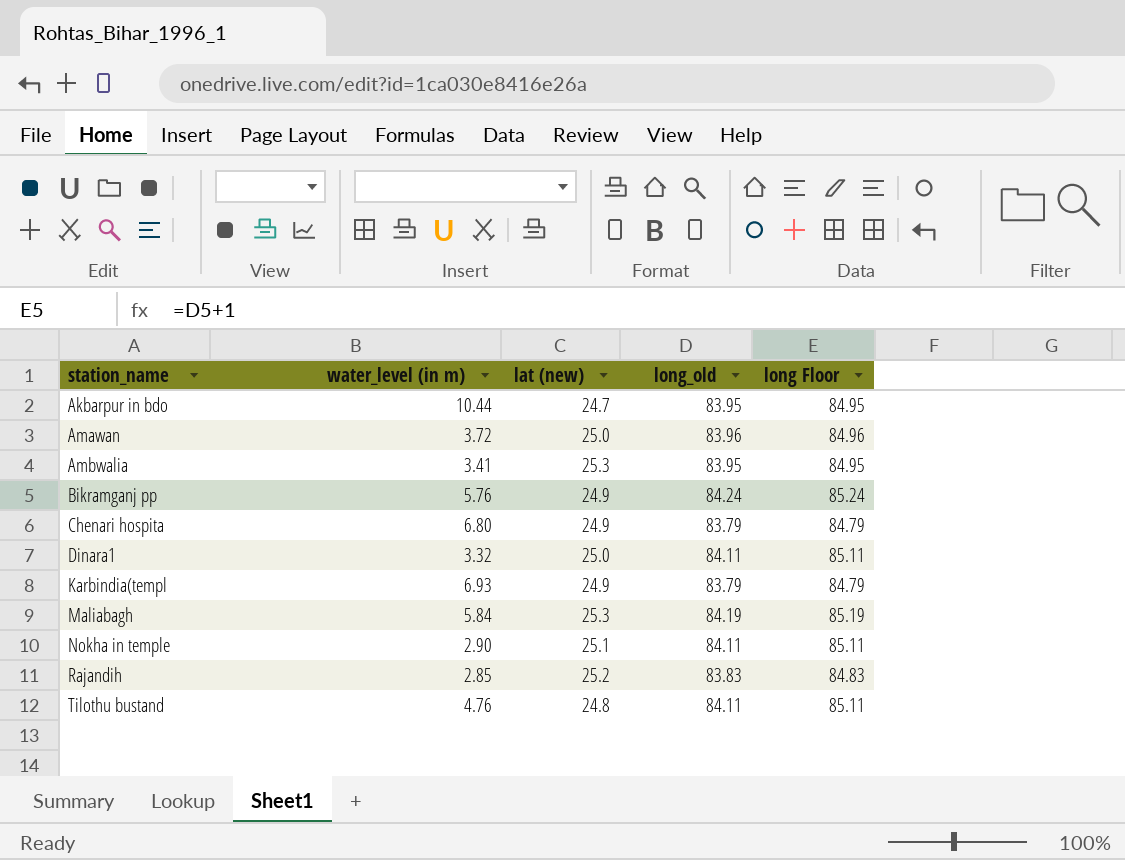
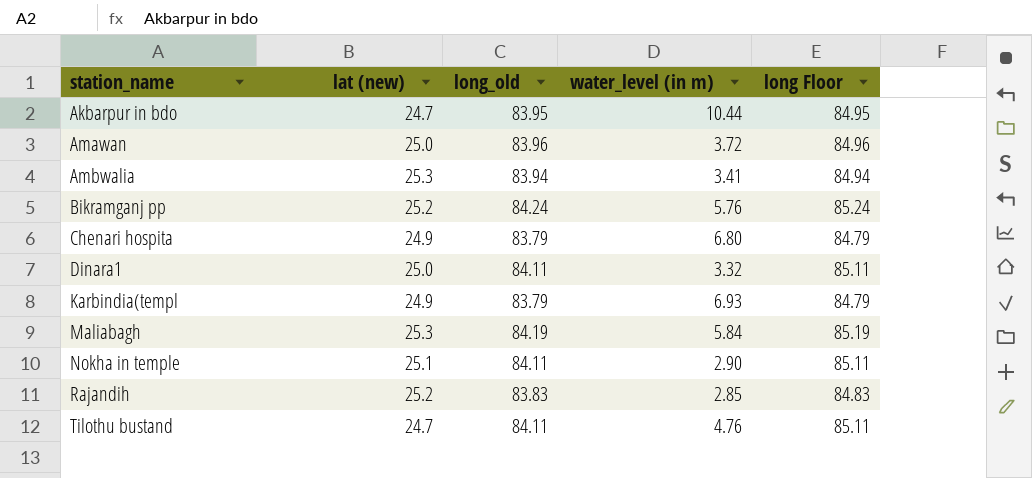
column water_level (in m) | position: 2 -> 4
Ambwalia | long_old: 83.95 -> 83.94
Ambwalia | long Floor: 84.95 -> 84.94
Bikramganj pp | lat (new): 24.9 -> 25.2
Tilothu bustand | lat (new): 24.8 -> 24.7

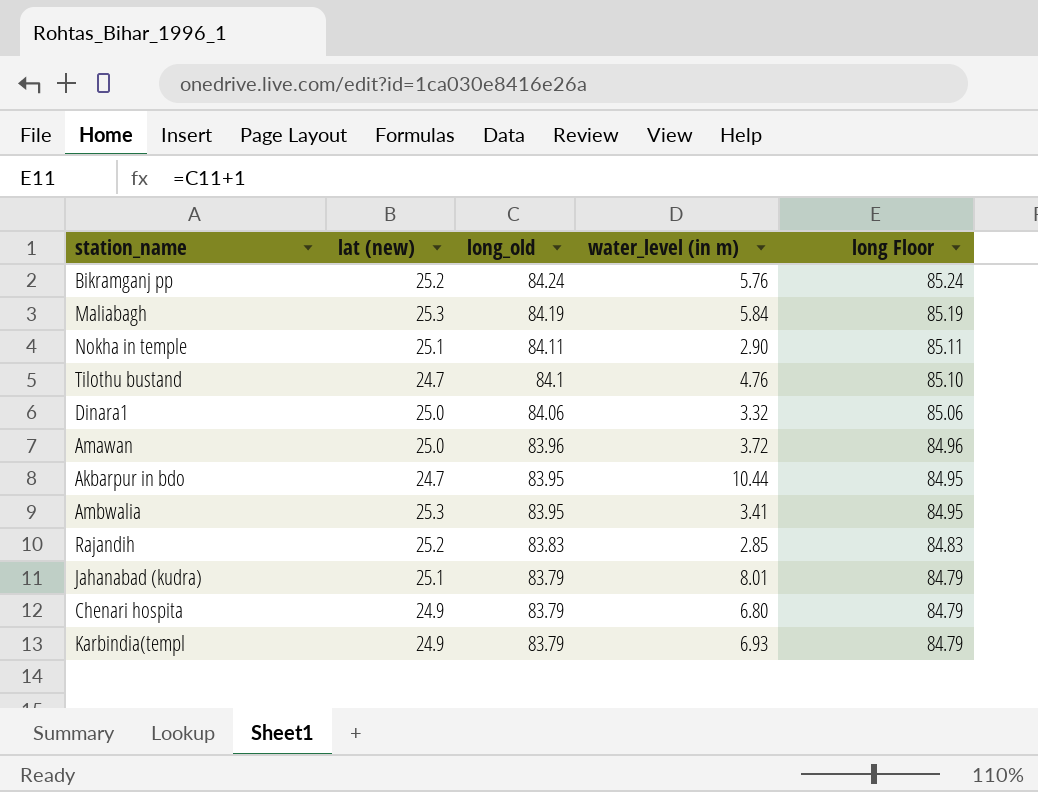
row order: station_name ascending -> long_old descending
Tilothu bustand | long_old: 84.11 -> 84.1
Tilothu bustand | long Floor: 85.11 -> 85.10
Dinara1 | long_old: 84.11 -> 84.06
Dinara1 | long Floor: 85.11 -> 85.06
Ambwalia | long_old: 83.94 -> 83.95
Ambwalia | long Floor: 84.94 -> 84.95
row Jahanabad (kudra): none -> 25.1 | 83.79 | 8.01 | 84.79

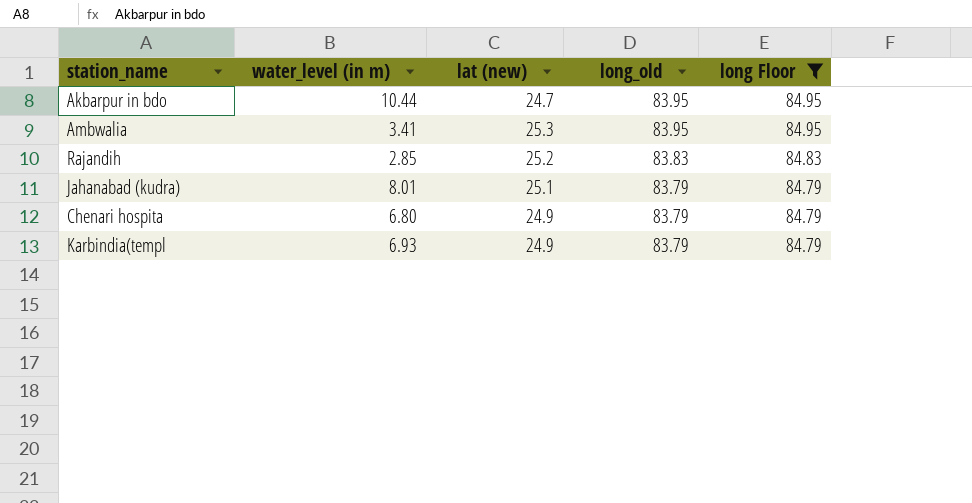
filter: none -> long Floor <= 84.95
column water_level (in m) | position: 4 -> 2

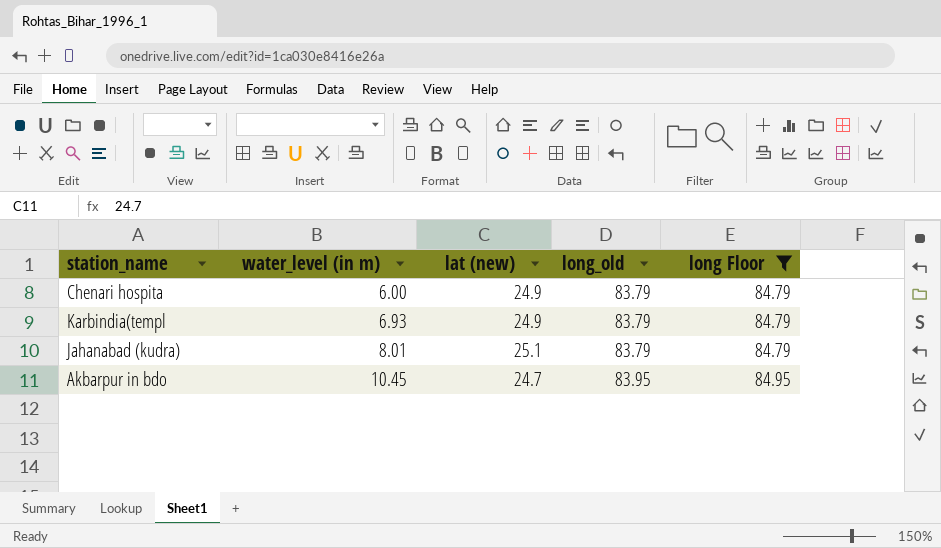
row order: long_old descending -> water_level (in m) ascending
row Ambwalia: 3.41 | 25.3 | 83.95 | 84.95 -> none
row Rajandih: 2.85 | 25.2 | 83.83 | 84.83 -> none
Chenari hospita | water_level (in m): 6.80 -> 6.00
Akbarpur in bdo | water_level (in m): 10.44 -> 10.45

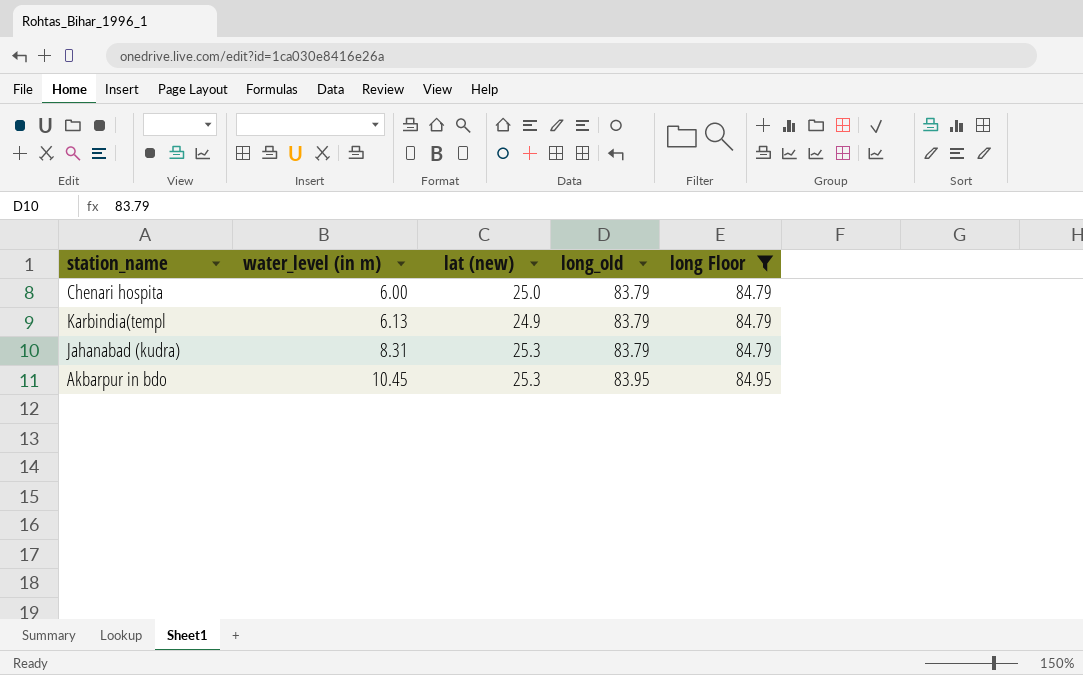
Chenari hospita | lat (new): 24.9 -> 25.0
Karbindia(templ | water_level (in m): 6.93 -> 6.13
Jahanabad (kudra) | water_level (in m): 8.01 -> 8.31
Jahanabad (kudra) | lat (new): 25.1 -> 25.3
Akbarpur in bdo | lat (new): 24.7 -> 25.3

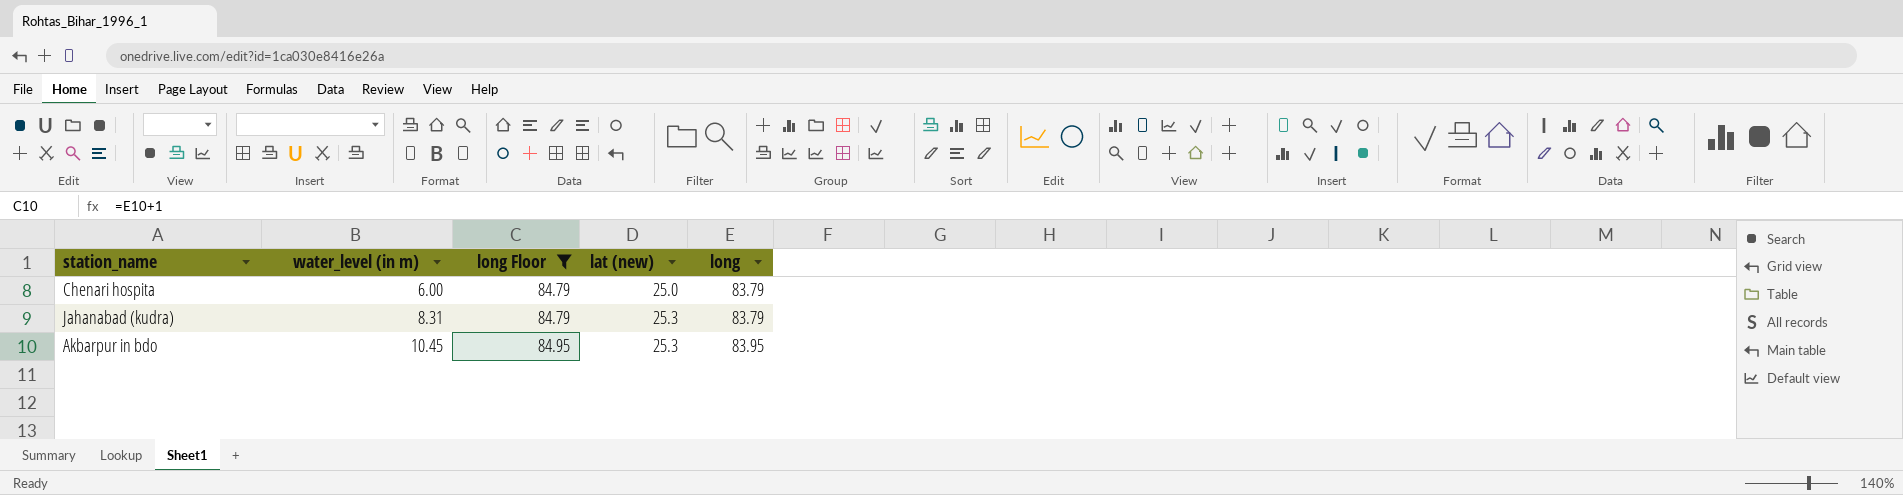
column long Floor | position: 5 -> 3
column name: long_old -> long
row Karbindia(templ: 6.13 | 24.9 | 83.79 | 84.79 -> none

